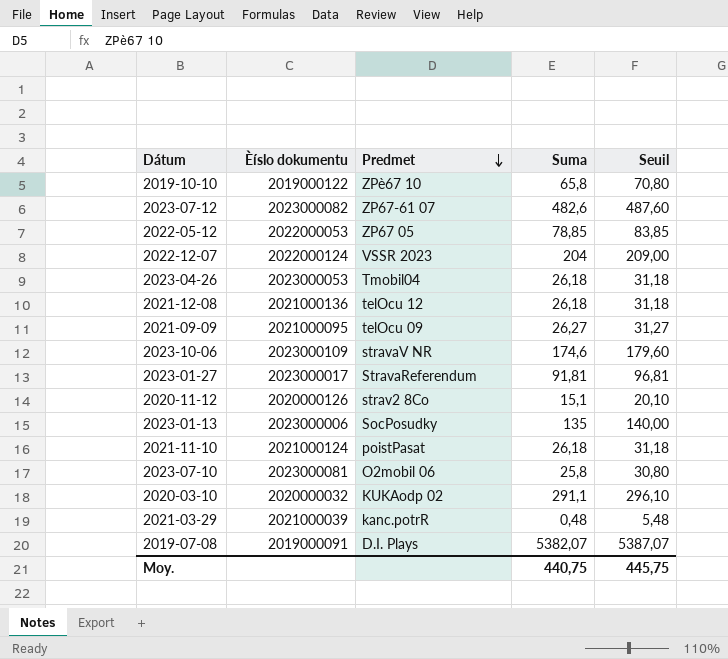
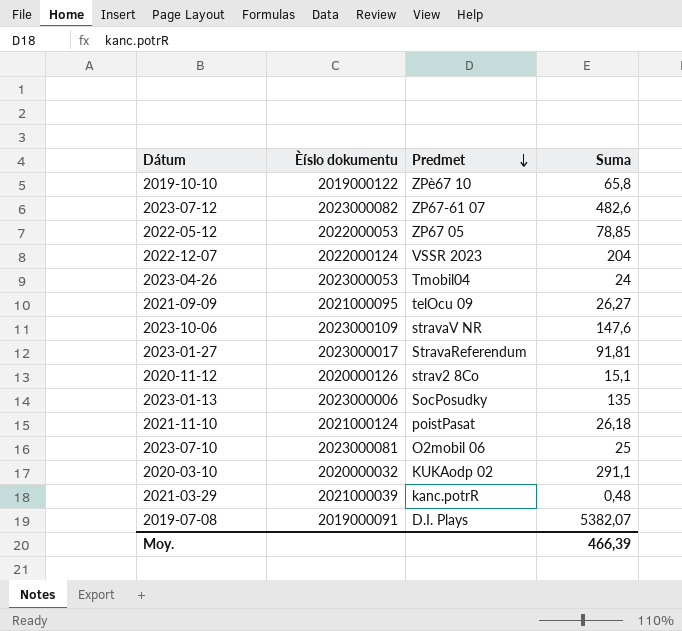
column Seuil | formula: [Suma] + 5 -> none
row 2021-12-08: 2021000136 | telOcu 12 | 26,18 | 31,18 -> none
2023-04-26 | Suma: 26,18 -> 24
2023-10-06 | Suma: 174,6 -> 147,6
2023-07-10 | Suma: 25,8 -> 25
Moy. | Suma: 440,75 -> 466,39

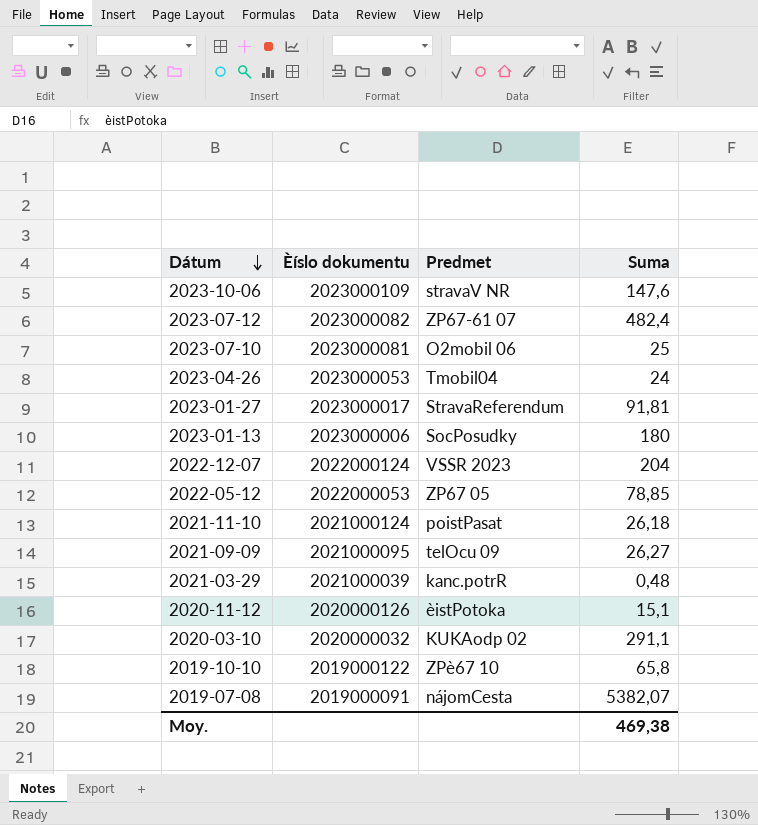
row order: Predmet descending -> Dátum descending
2023-07-12 | Suma: 482,6 -> 482,4
2023-01-13 | Suma: 135 -> 180
2020-11-12 | Predmet: strav2 8Co -> èistPotoka
2019-07-08 | Predmet: D.I. Plays -> nájomCesta
Moy. | Suma: 466,39 -> 469,38

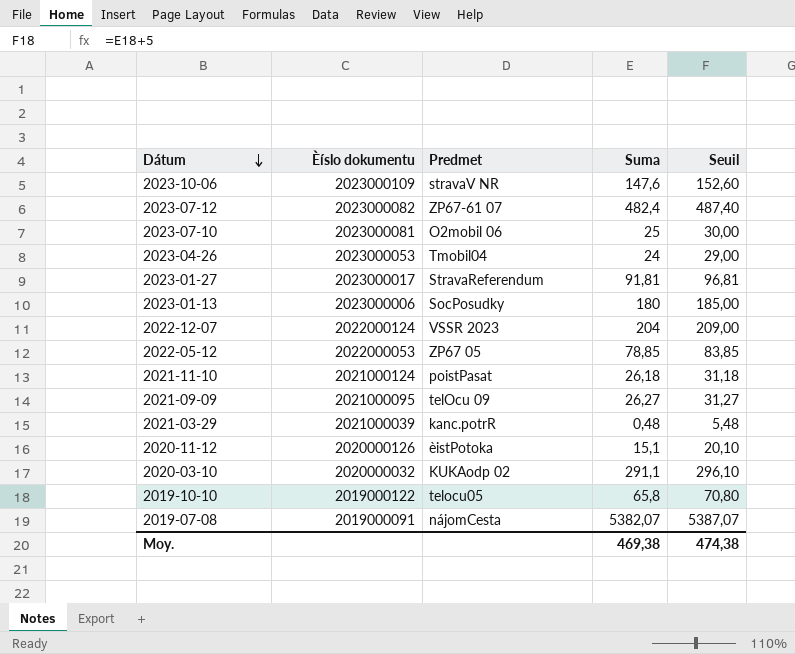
column Seuil | formula: none -> [Suma] + 5
2019-10-10 | Predmet: ZPè67 10 -> telocu05

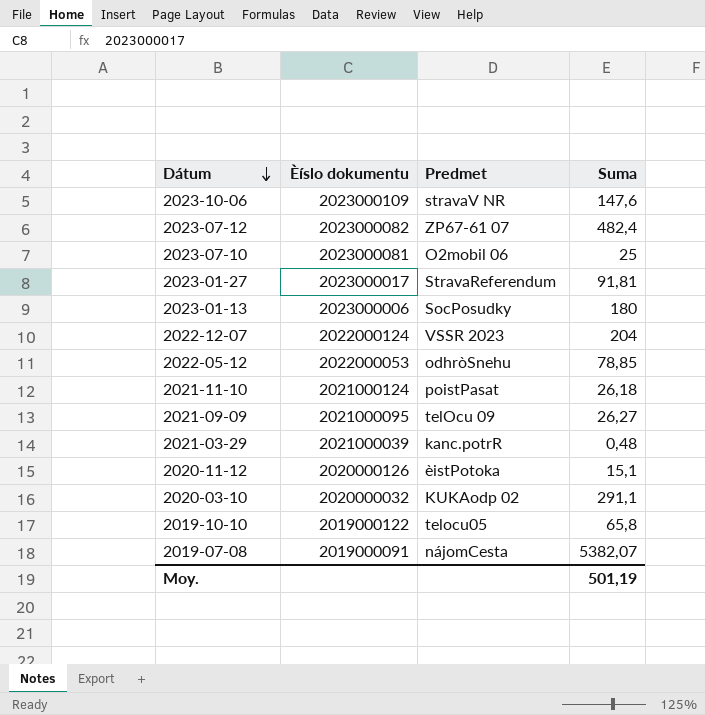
column Seuil | formula: [Suma] + 5 -> none
row 2023-04-26: 2023000053 | Tmobil04 | 24 | 29,00 -> none
2022-05-12 | Predmet: ZP67 05 -> odhròSnehu
Moy. | Suma: 469,38 -> 501,19

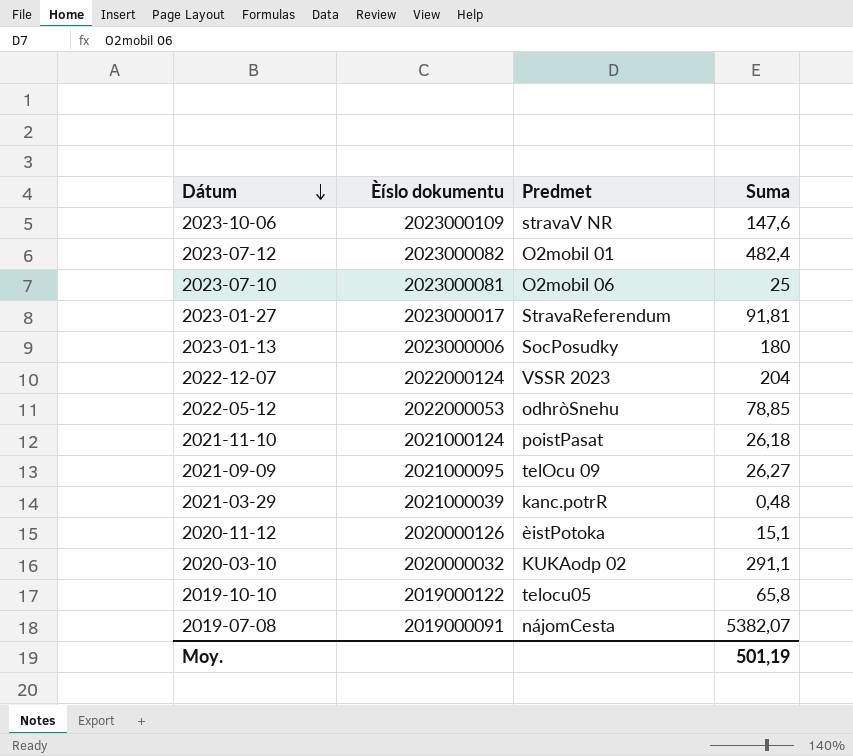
2023-07-12 | Predmet: ZP67-61 07 -> O2mobil 01

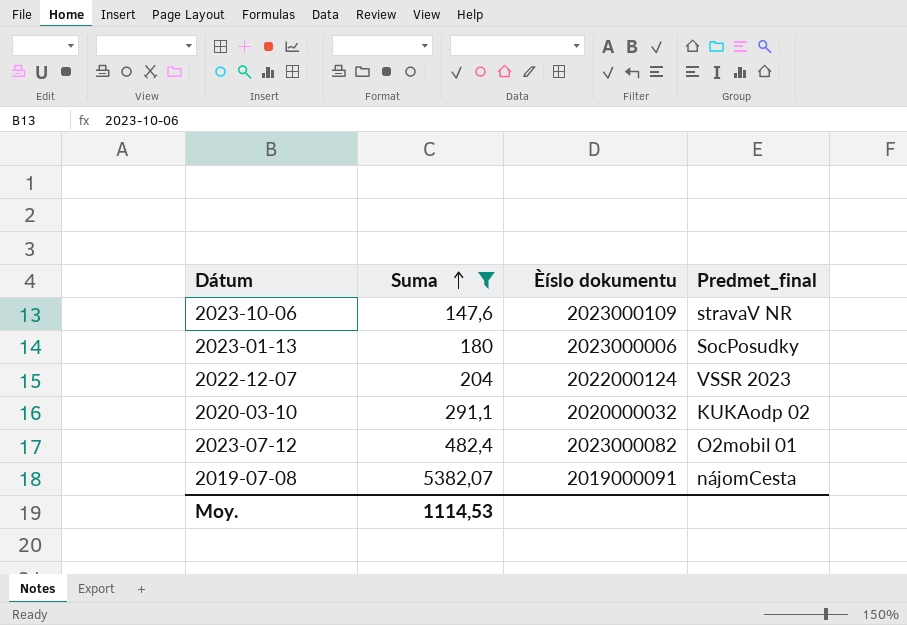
filter: none -> Suma >= 147,6
row order: Dátum descending -> Suma ascending
column Suma | position: 4 -> 2
column name: Predmet -> Predmet_final
Moy. | Suma: 501,19 -> 1114,53

